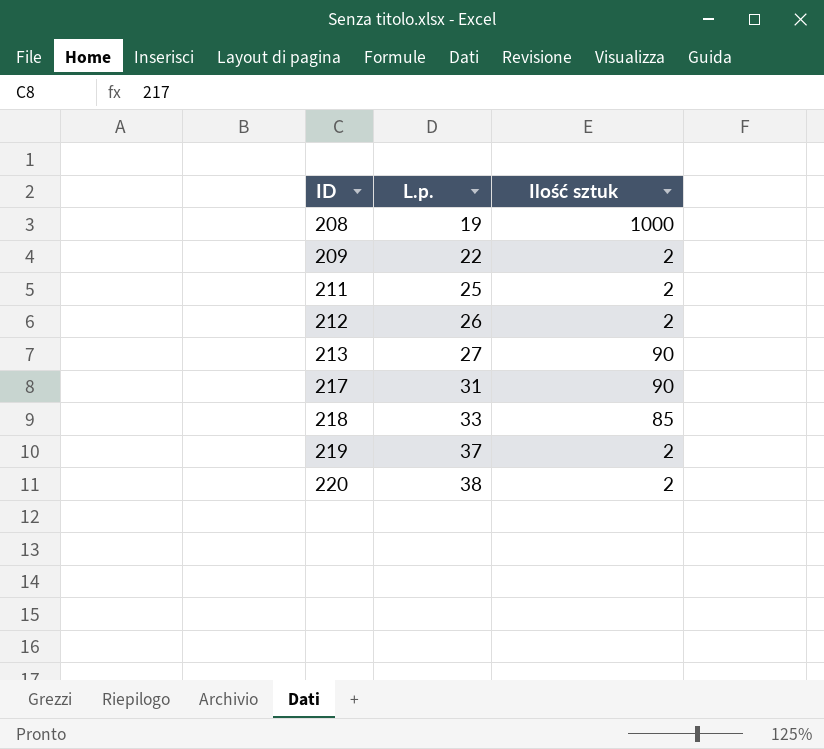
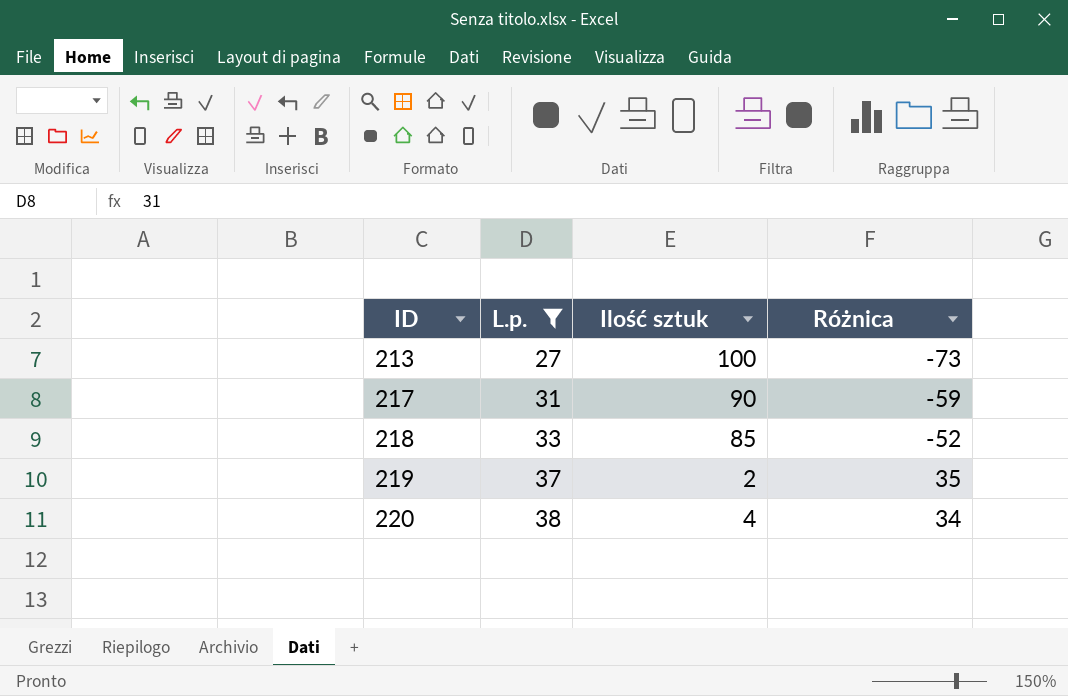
filter: none -> L.p. >= 27
column Różnica | formula: none -> [L.p.] - [Ilość sztuk]
213 | Ilość sztuk: 90 -> 100
220 | Ilość sztuk: 2 -> 4

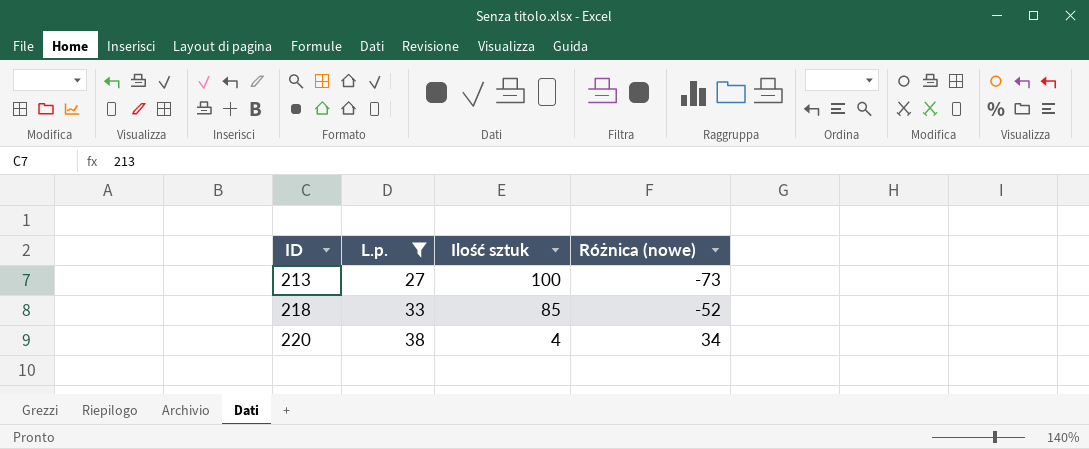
column name: Różnica -> Różnica (nowe)
row 217: 31 | 90 | -59 -> none
row 219: 37 | 2 | 35 -> none

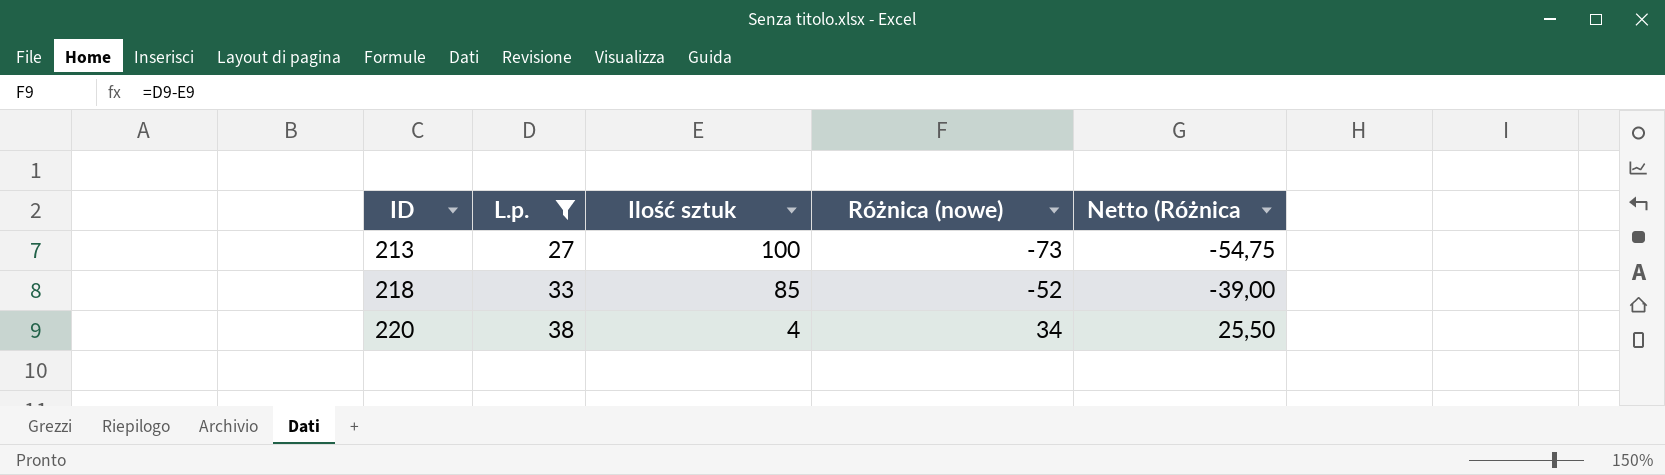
column Netto (Różnica | formula: none -> [Różnica (nowe)] * 0,75

